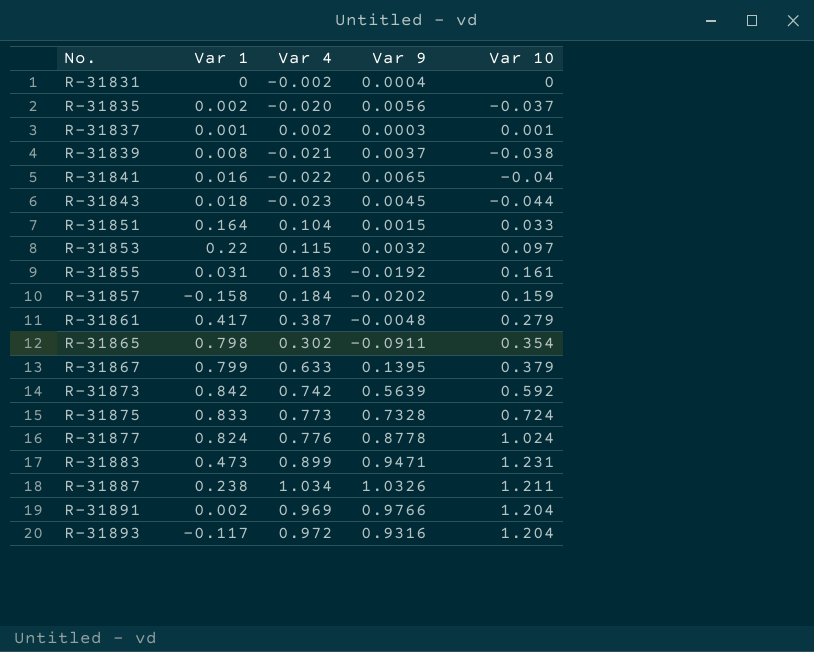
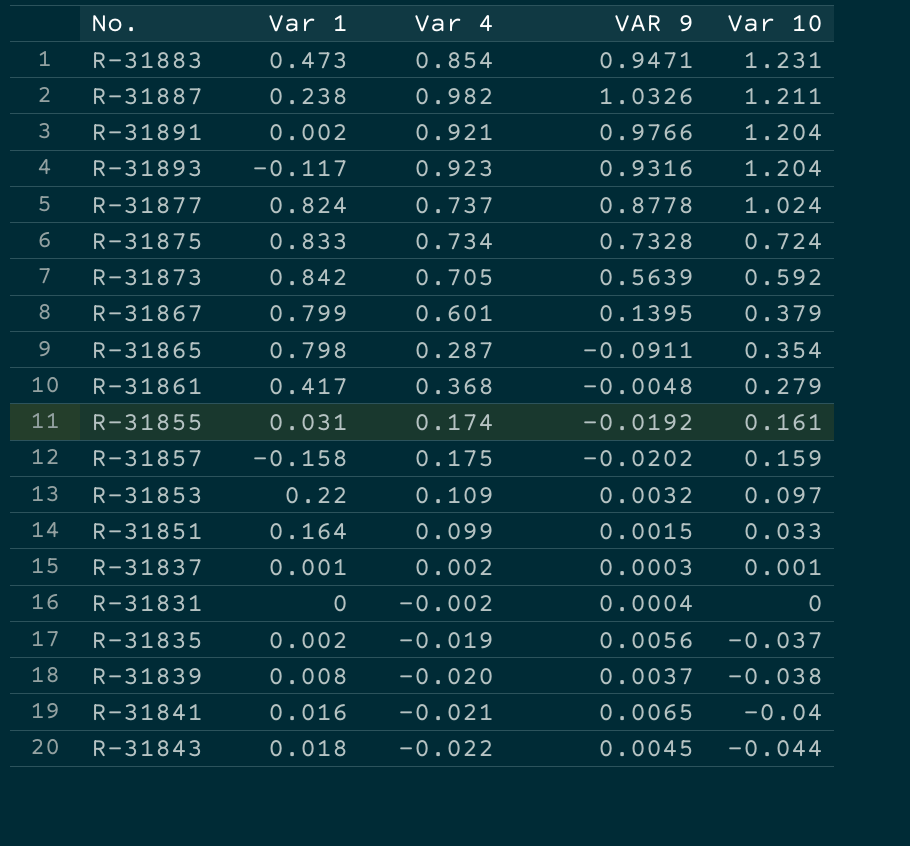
row order: No. ascending -> Var 10 descending
column name: Var 9 -> VAR 9
R-31883 | Var 4: 0.899 -> 0.854
R-31887 | Var 4: 1.034 -> 0.982
R-31891 | Var 4: 0.969 -> 0.921
R-31893 | Var 4: 0.972 -> 0.923
R-31877 | Var 4: 0.776 -> 0.737
R-31875 | Var 4: 0.773 -> 0.734
R-31873 | Var 4: 0.742 -> 0.705
R-31867 | Var 4: 0.633 -> 0.601
R-31865 | Var 4: 0.302 -> 0.287
R-31861 | Var 4: 0.387 -> 0.368
R-31855 | Var 4: 0.183 -> 0.174
R-31857 | Var 4: 0.184 -> 0.175
R-31853 | Var 4: 0.115 -> 0.109
R-31851 | Var 4: 0.104 -> 0.099
R-31835 | Var 4: -0.020 -> -0.019
R-31839 | Var 4: -0.021 -> -0.020
R-31841 | Var 4: -0.022 -> -0.021
R-31843 | Var 4: -0.023 -> -0.022

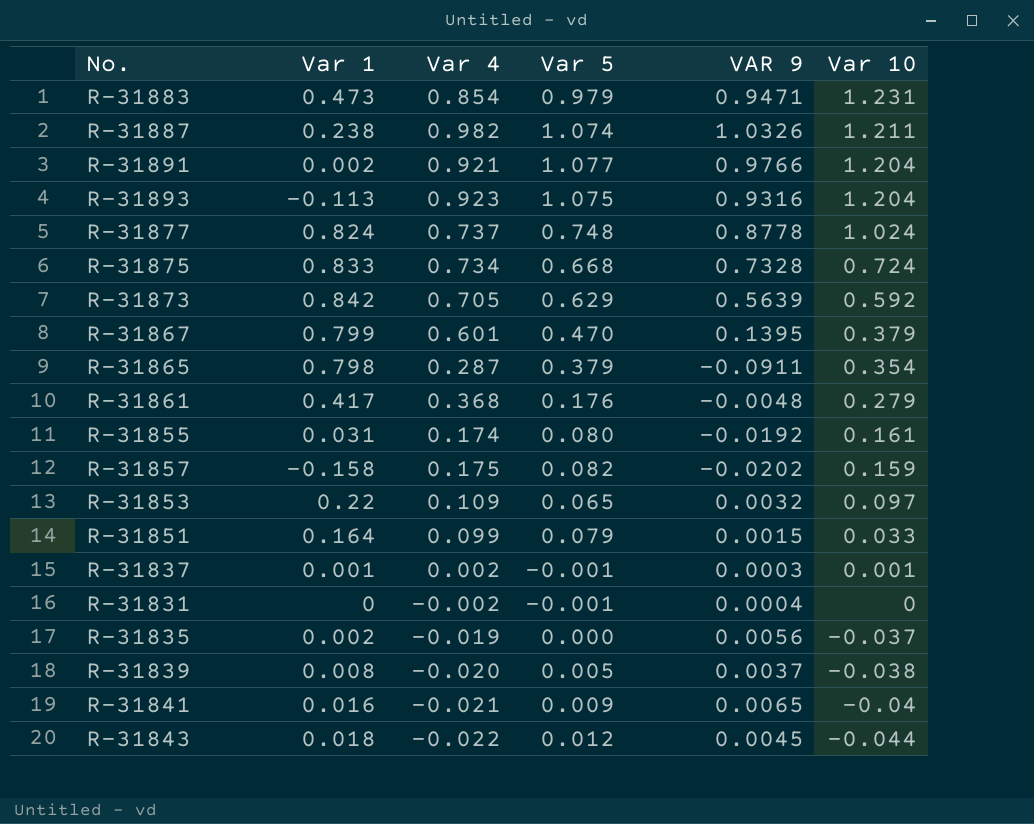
column Var 5 | position: none -> 4
R-31893 | Var 1: -0.117 -> -0.113

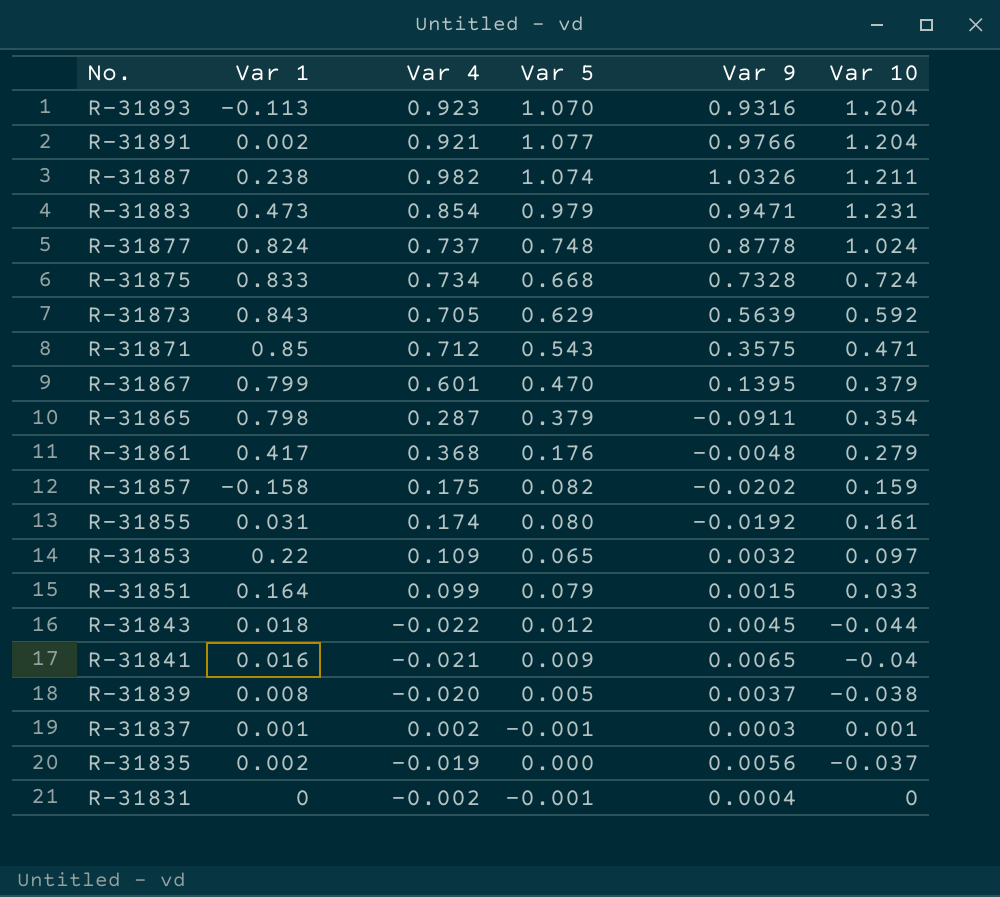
row order: Var 10 descending -> No. descending
column name: VAR 9 -> Var 9
R-31893 | Var 5: 1.075 -> 1.070
R-31873 | Var 1: 0.842 -> 0.843
row R-31871: none -> 0.85 | 0.712 | 0.543 | 0.3575 | 0.471

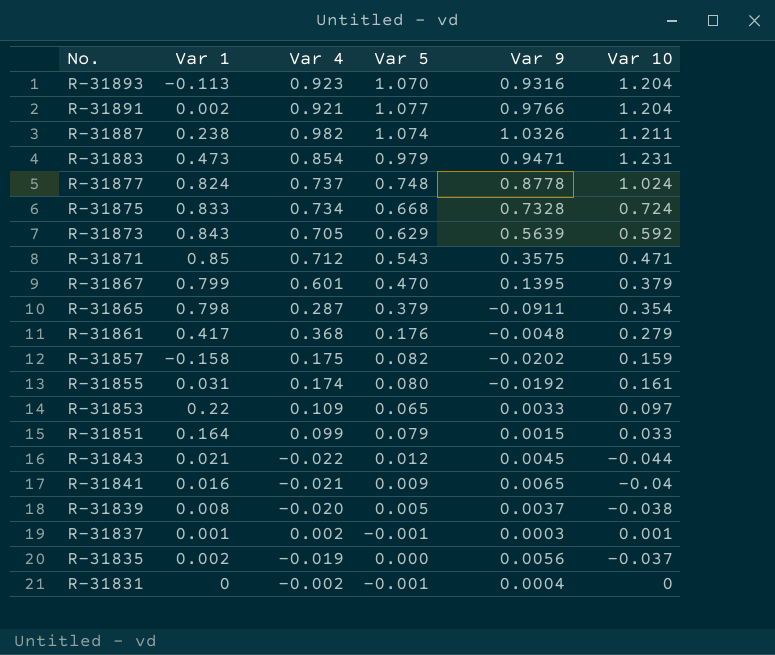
R-31853 | Var 9: 0.0032 -> 0.0033
R-31843 | Var 1: 0.018 -> 0.021

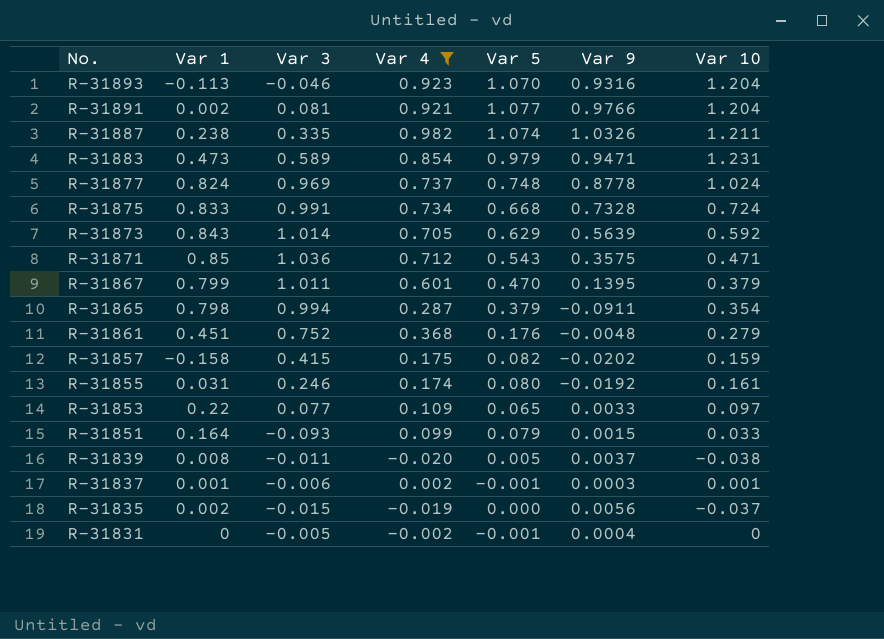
filter: none -> Var 4 >= -0.020
column Var 3 | position: none -> 3
R-31861 | Var 1: 0.417 -> 0.451

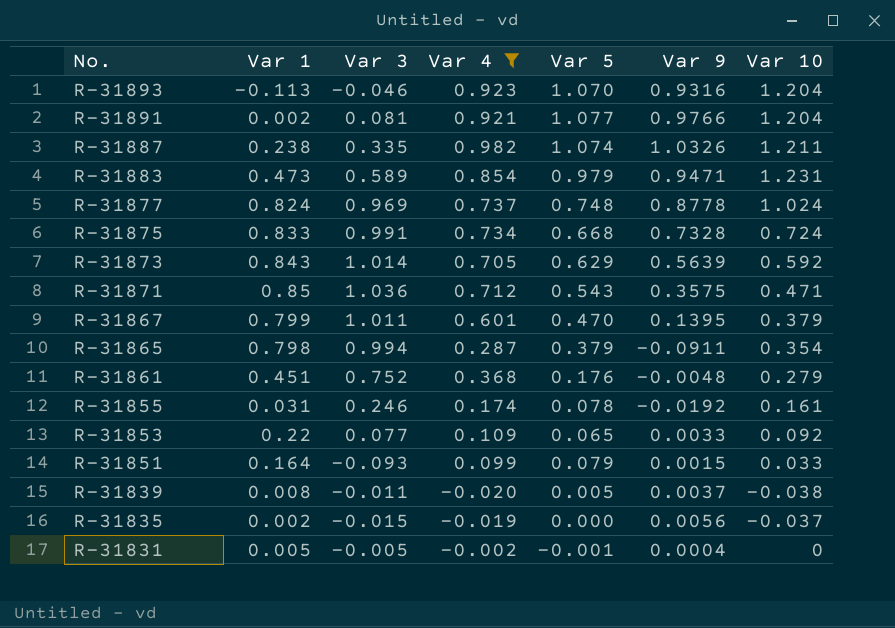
row R-31857: -0.158 | 0.415 | 0.175 | 0.082 | -0.0202 | 0.159 -> none
row R-31837: 0.001 | -0.006 | 0.002 | -0.001 | 0.0003 | 0.001 -> none
R-31855 | Var 5: 0.080 -> 0.078
R-31853 | Var 10: 0.097 -> 0.092
R-31831 | Var 1: 0 -> 0.005

